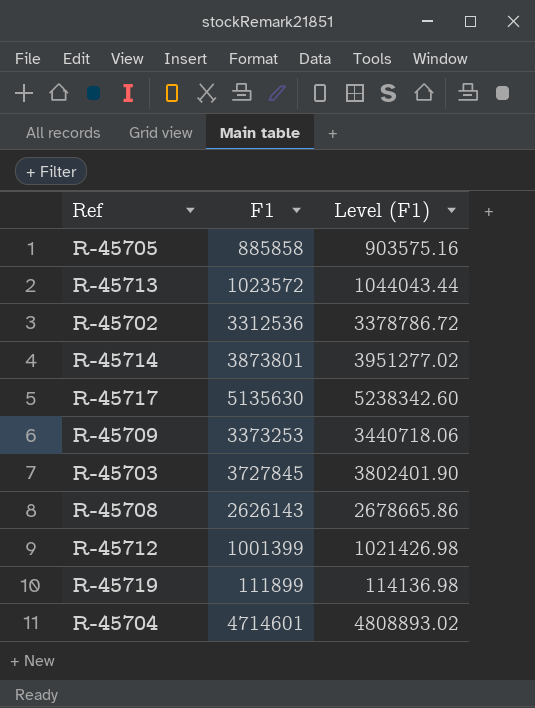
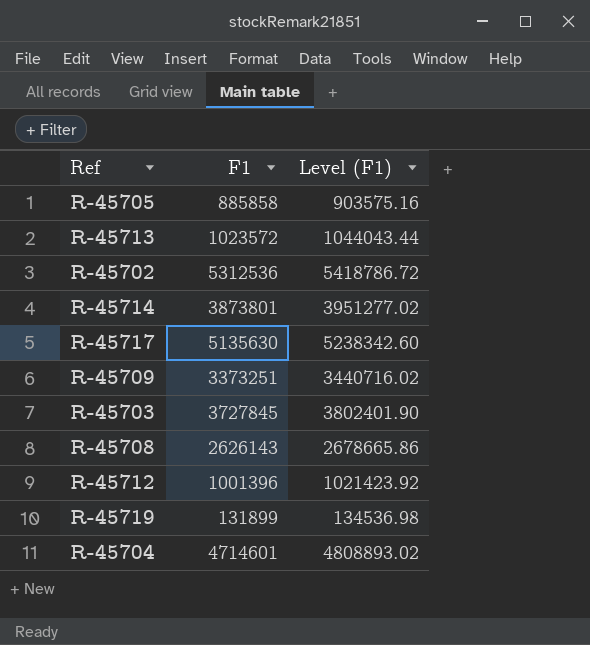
R-45702 | F1: 3312536 -> 5312536
R-45702 | Level (F1): 3378786.72 -> 5418786.72
R-45709 | F1: 3373253 -> 3373251
R-45709 | Level (F1): 3440718.06 -> 3440716.02
R-45712 | F1: 1001399 -> 1001396
R-45712 | Level (F1): 1021426.98 -> 1021423.92
R-45719 | F1: 111899 -> 131899
R-45719 | Level (F1): 114136.98 -> 134536.98

